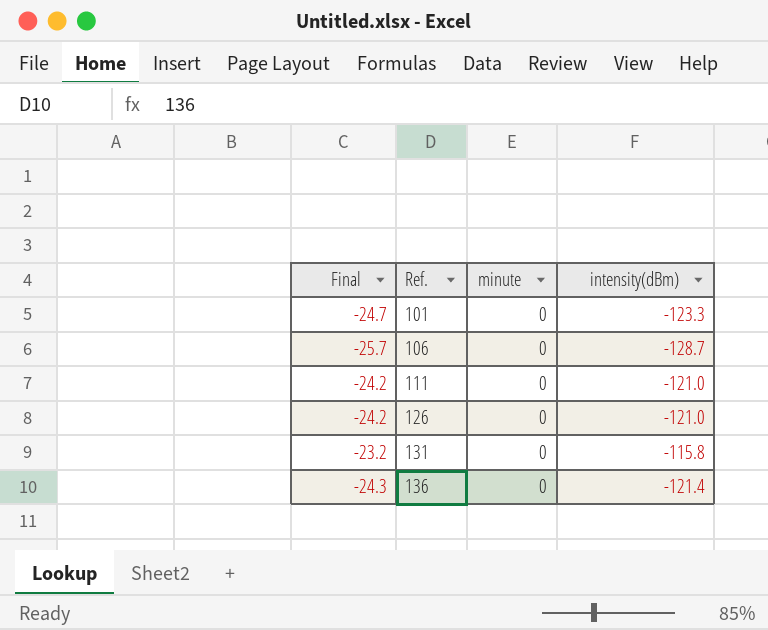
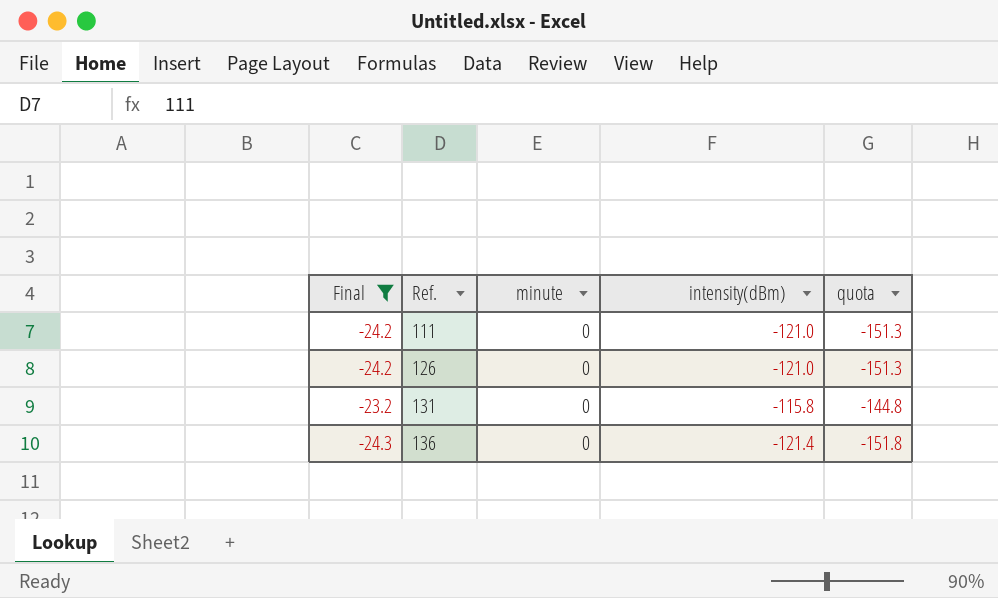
filter: none -> Final >= -24.3
column quota | formula: none -> [intensity(dBm)] * 1.25

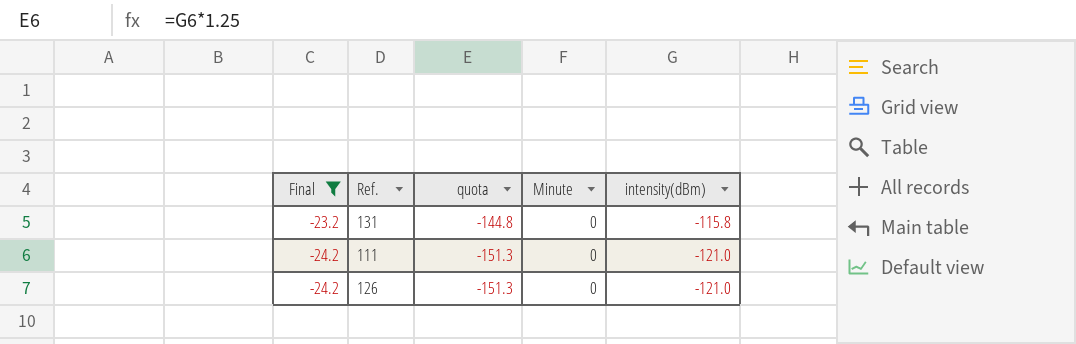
row order: Ref. ascending -> Final descending
column quota | position: 5 -> 3
column name: minute -> Minute
row 136: -24.3 | 0 | -121.4 | -151.8 -> none

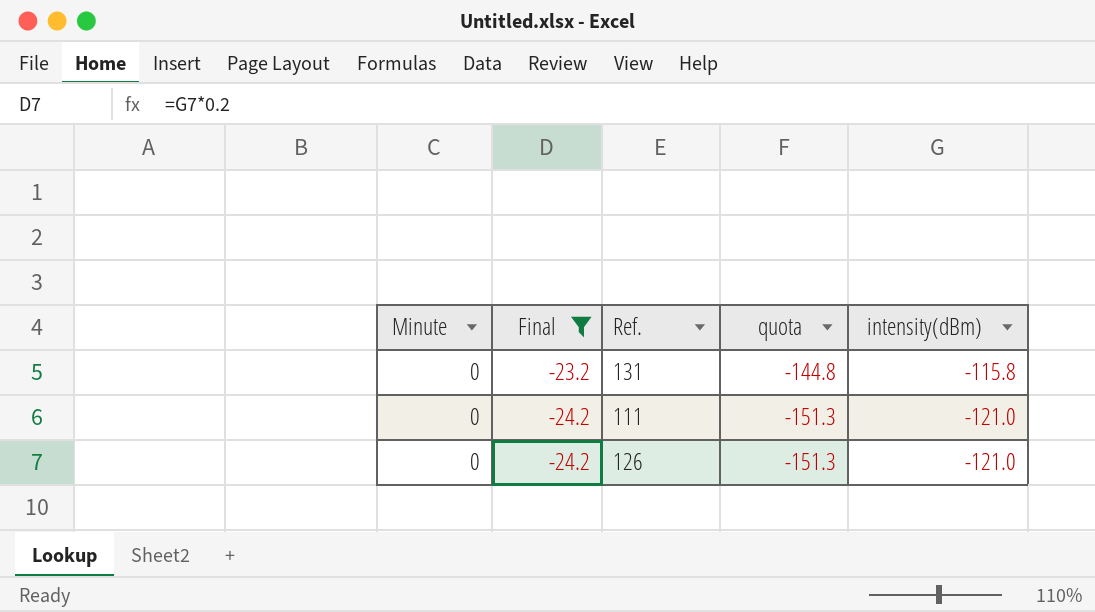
column Minute | position: 4 -> 1

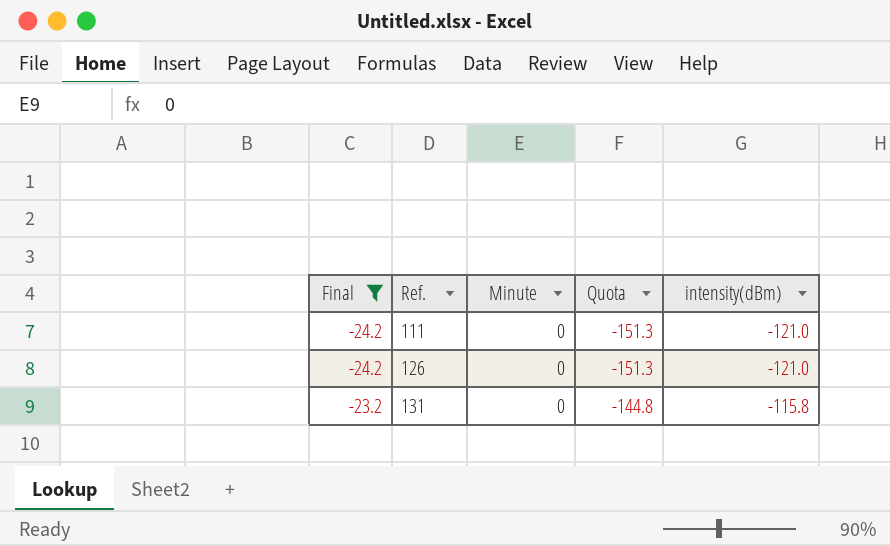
row order: Final descending -> Final ascending
column Minute | position: 1 -> 3
column name: quota -> Quota

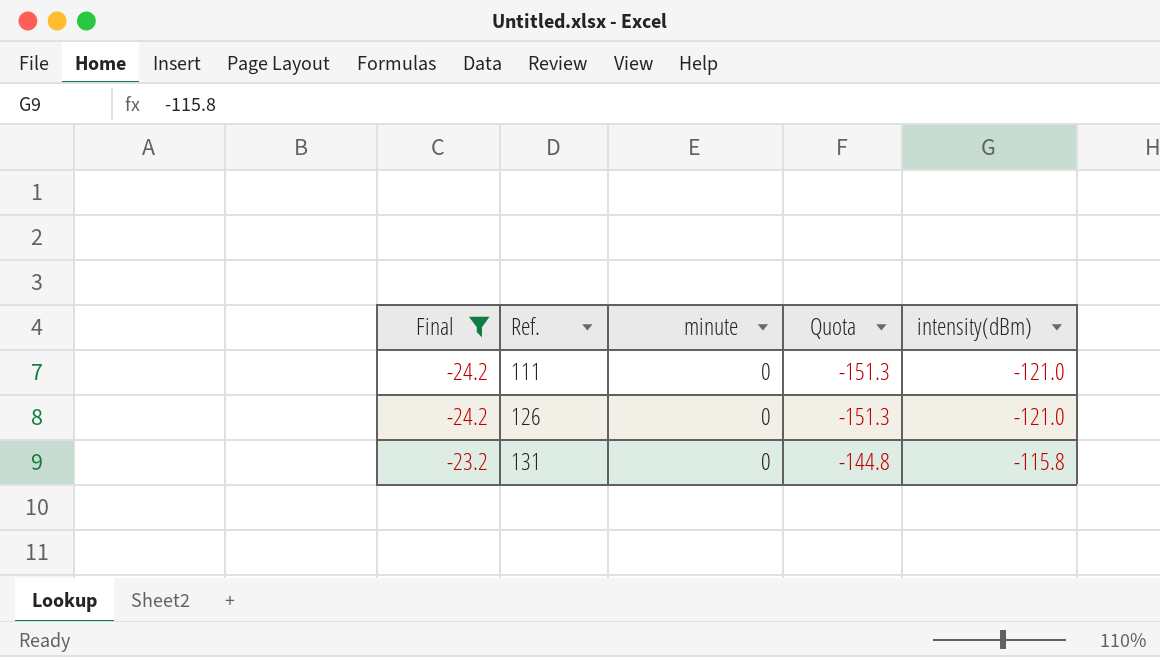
column name: Minute -> minute

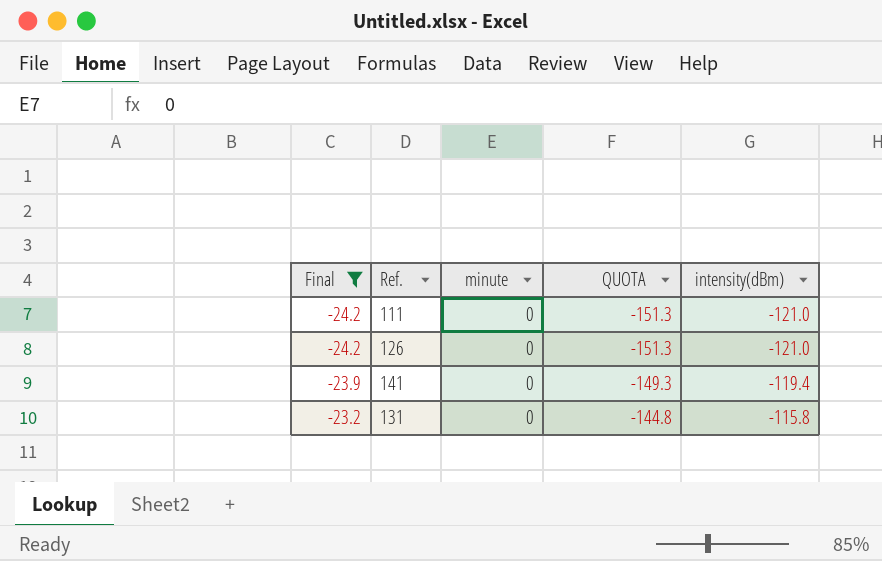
column name: Quota -> QUOTA
row 141: none -> -23.9 | 0 | -149.3 | -119.4

